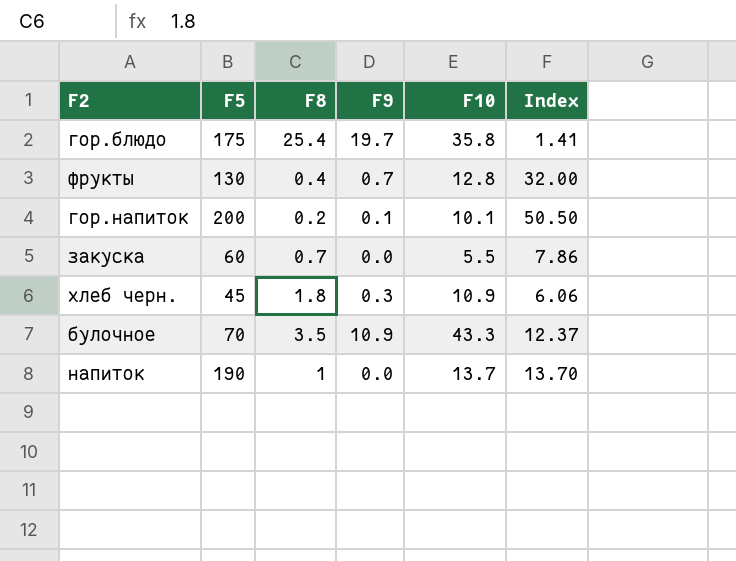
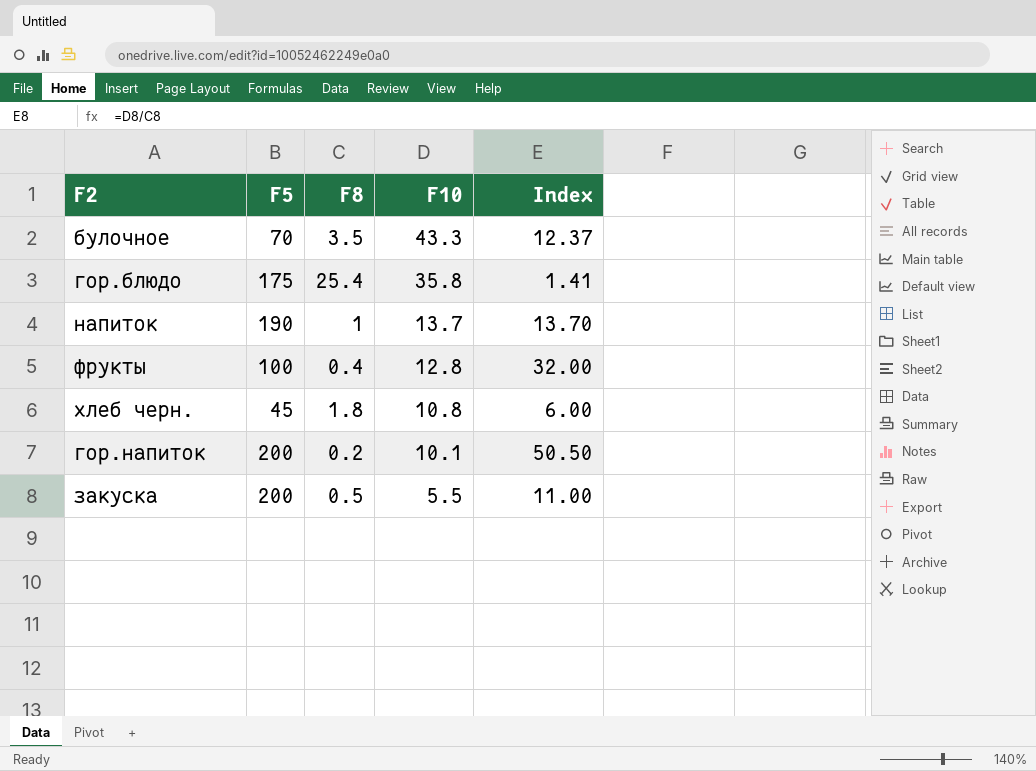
row order: none -> F10 descending
column F9 | position: 4 -> none
фрукты | F5: 130 -> 100
хлеб черн. | F10: 10.9 -> 10.8
хлеб черн. | Index: 6.06 -> 6.00
закуска | F5: 60 -> 200
закуска | F8: 0.7 -> 0.5
закуска | Index: 7.86 -> 11.00

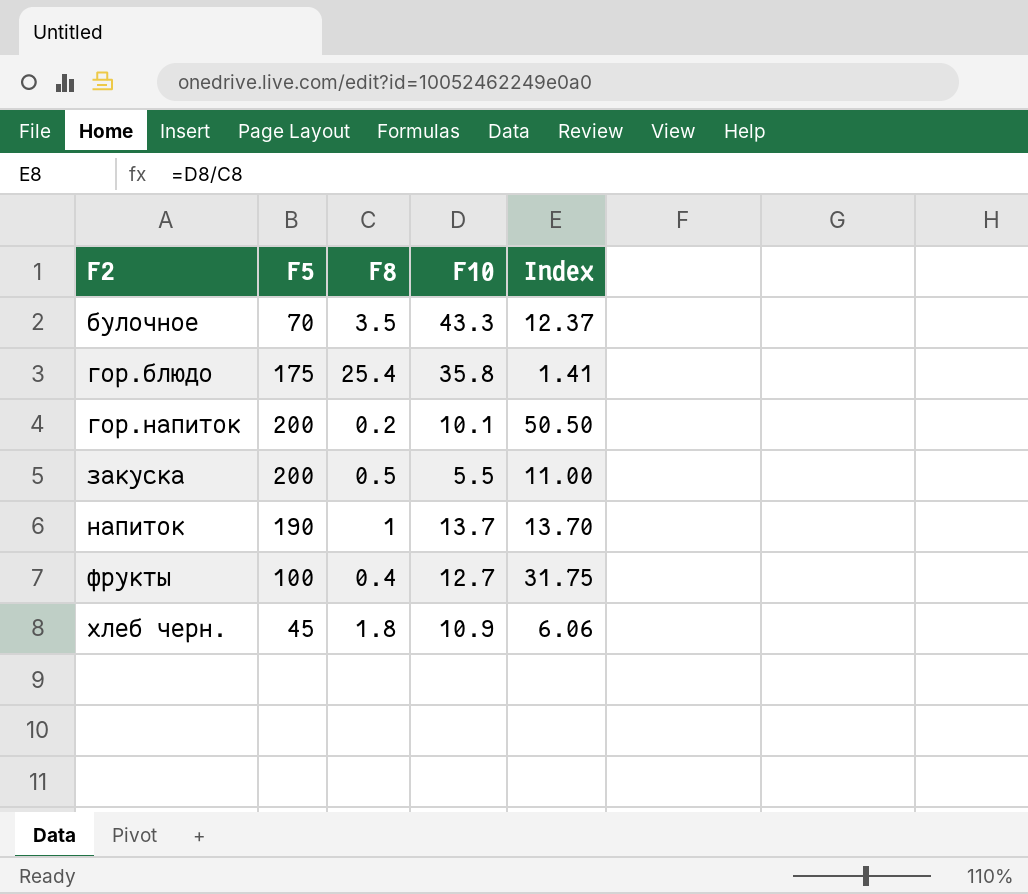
row order: F10 descending -> F2 ascending
фрукты | F10: 12.8 -> 12.7
фрукты | Index: 32.00 -> 31.75
хлеб черн. | F10: 10.8 -> 10.9
хлеб черн. | Index: 6.00 -> 6.06

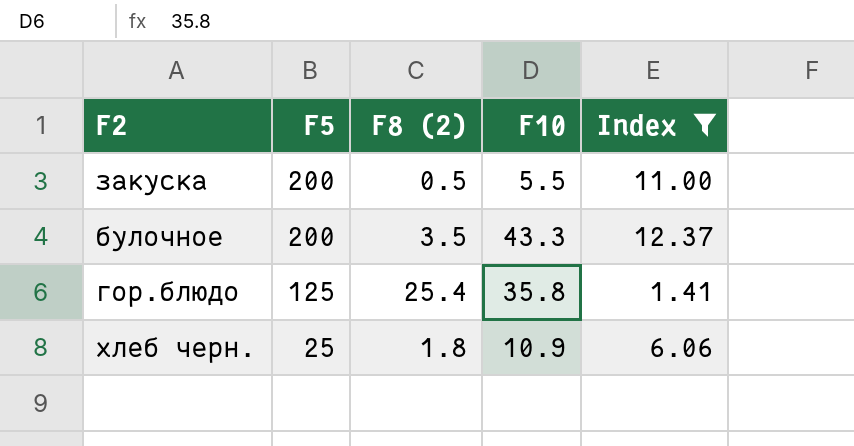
filter: none -> Index <= 12.37
row order: F2 ascending -> F5 descending
column name: F8 -> F8 (2)
булочное | F5: 70 -> 200
гор.блюдо | F5: 175 -> 125
хлеб черн. | F5: 45 -> 25

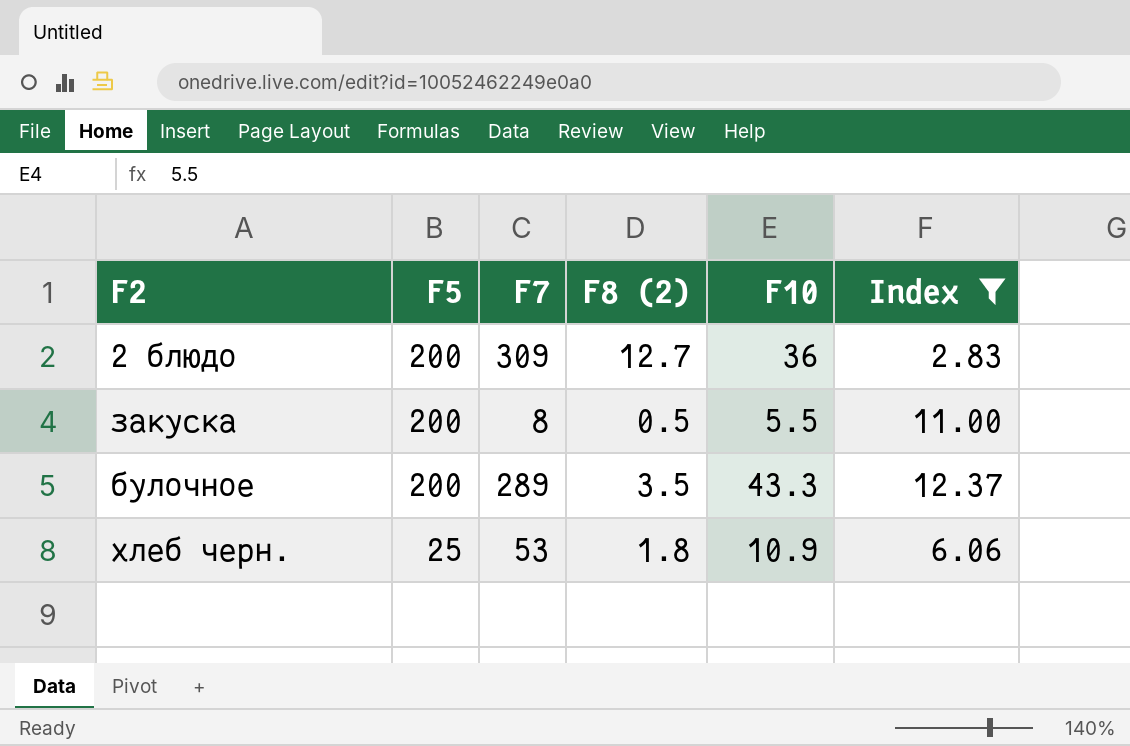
column F7 | position: none -> 3
row гор.блюдо: 125 | 25.4 | 35.8 | 1.41 -> none
row 2 блюдо: none -> 200 | 309 | 12.7 | 36 | 2.83

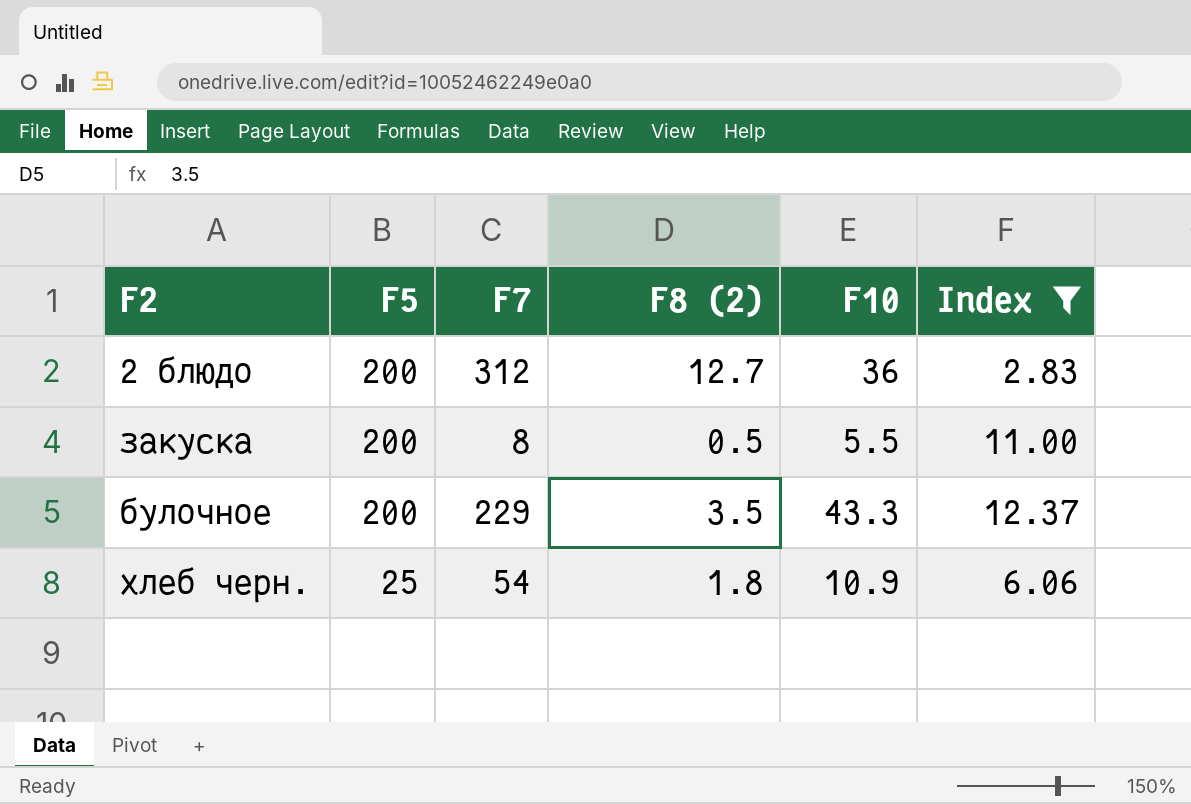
2 блюдо | F7: 309 -> 312
булочное | F7: 289 -> 229
хлеб черн. | F7: 53 -> 54

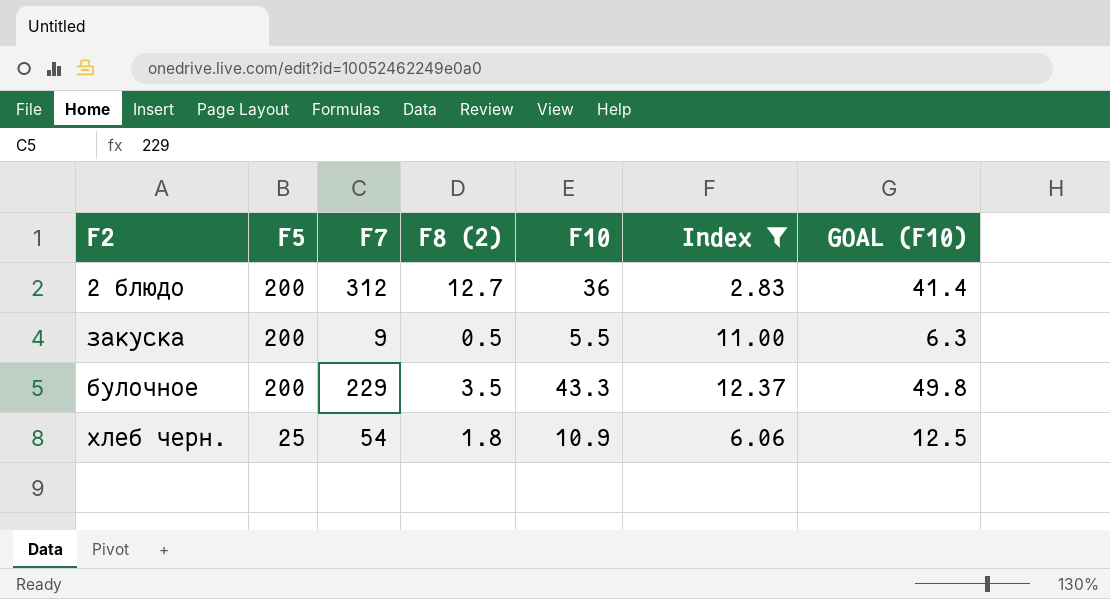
column GOAL (F10) | formula: none -> [F10] * 1.15
закуска | F7: 8 -> 9

